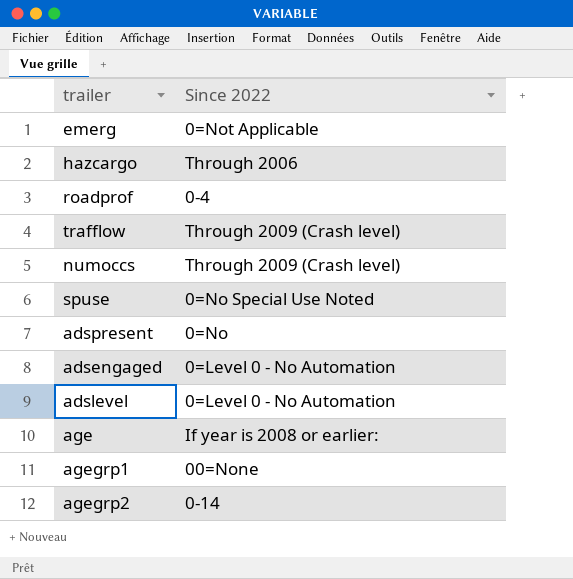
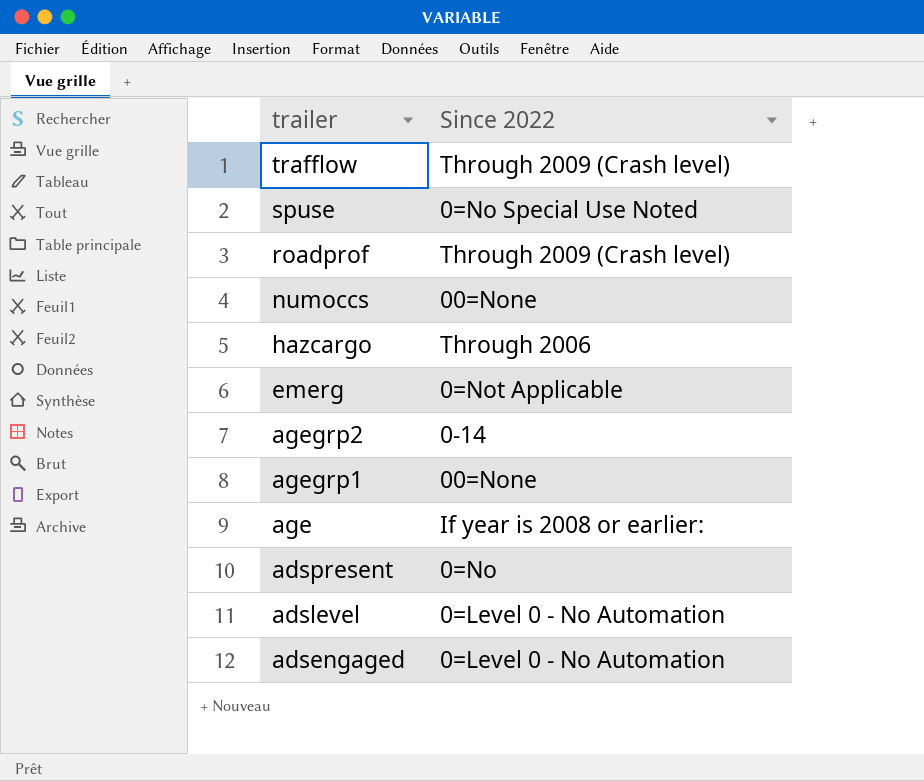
row order: none -> trailer descending
roadprof | Since 2022: 0-4 -> Through 2009 (Crash level)
numoccs | Since 2022: Through 2009 (Crash level) -> 00=None

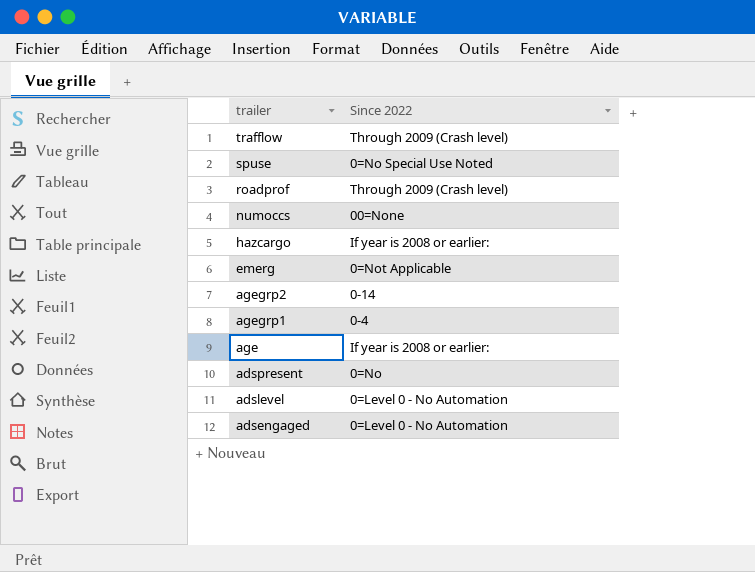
hazcargo | Since 2022: Through 2006 -> If year is 2008 or earlier:
agegrp1 | Since 2022: 00=None -> 0-4

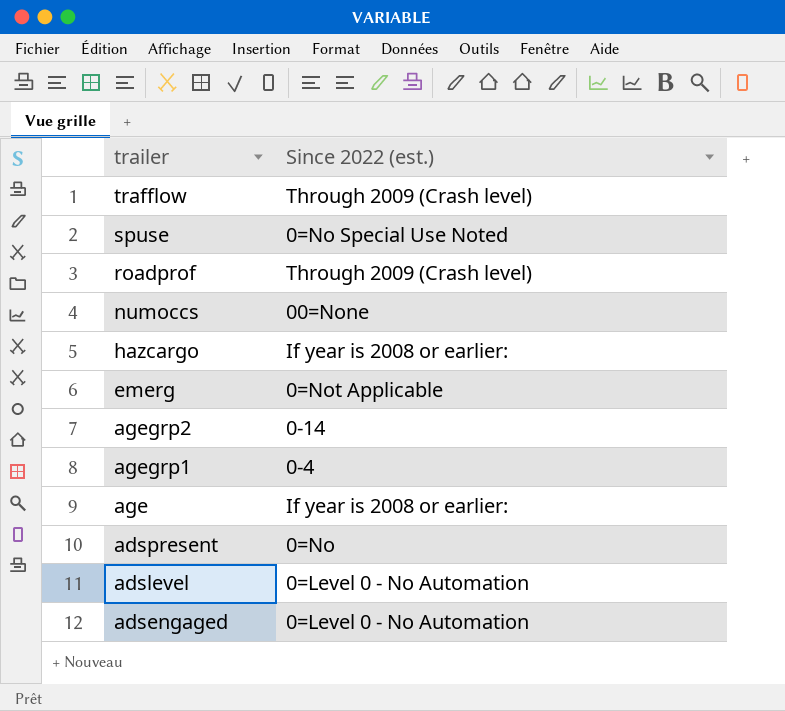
column name: Since 2022 -> Since 2022 (est.)

